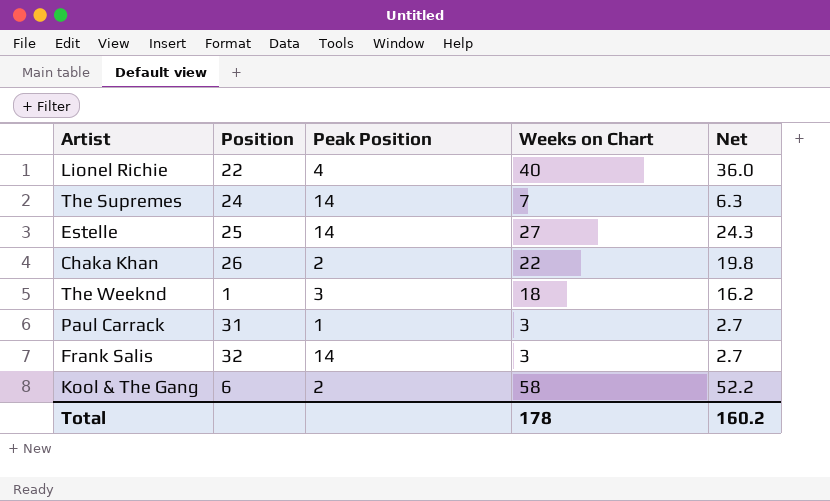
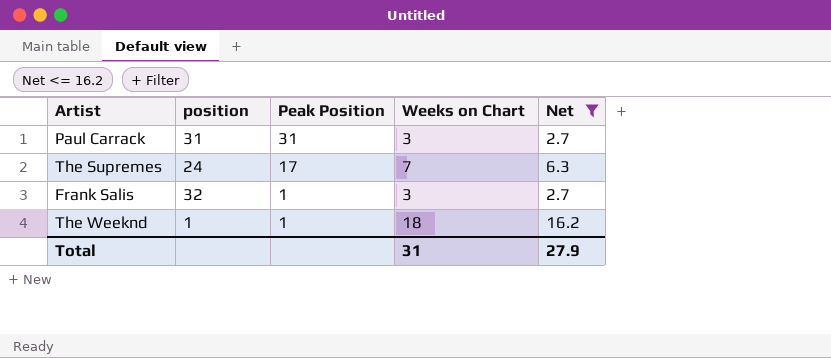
filter: none -> Net <= 16.2
row order: none -> Peak Position descending
column name: Position -> position
Paul Carrack | Peak Position: 1 -> 31
The Supremes | Peak Position: 14 -> 17
Frank Salis | Peak Position: 14 -> 1
The Weeknd | Peak Position: 3 -> 1
Total | Weeks on Chart: 178 -> 31
Total | Net: 160.2 -> 27.9

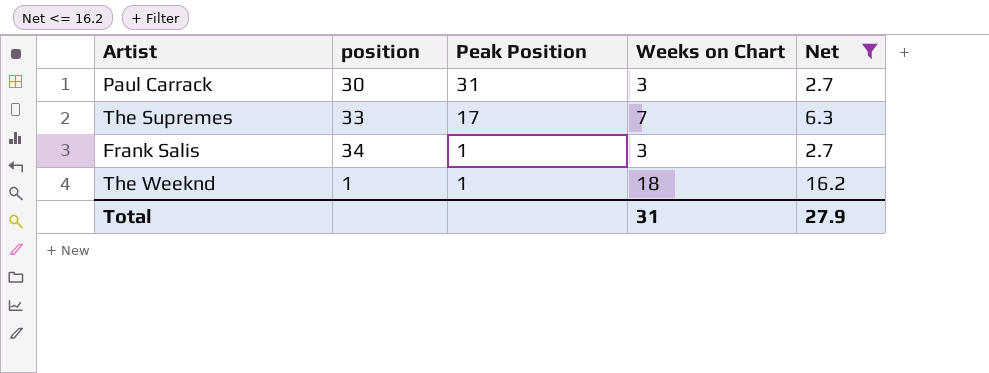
Paul Carrack | position: 31 -> 30
The Supremes | position: 24 -> 33
Frank Salis | position: 32 -> 34

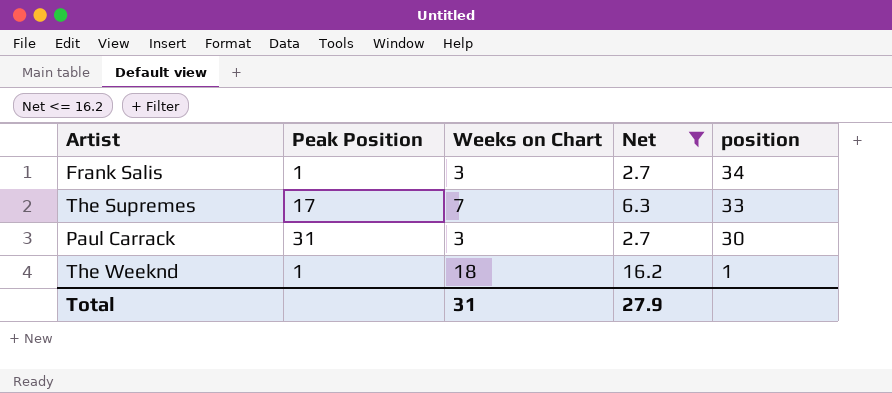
row order: Peak Position descending -> position descending
column position | position: 2 -> 5

